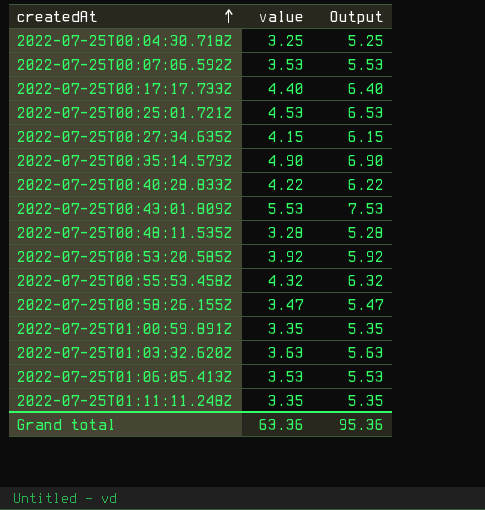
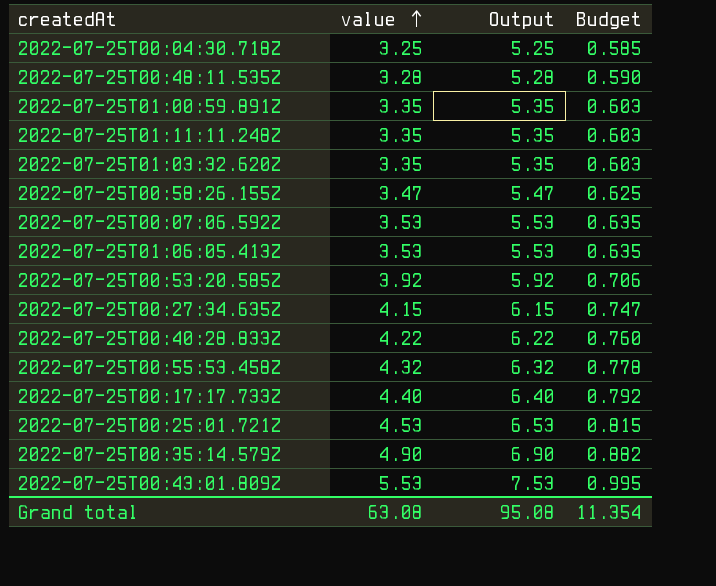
row order: createdAt ascending -> value ascending
column Budget | formula: none -> [value] * 0.18
2022-07-25T01:03:32.620Z | value: 3.63 -> 3.35
2022-07-25T01:03:32.620Z | Output: 5.63 -> 5.35
Grand total | value: 63.36 -> 63.08
Grand total | Output: 95.36 -> 95.08

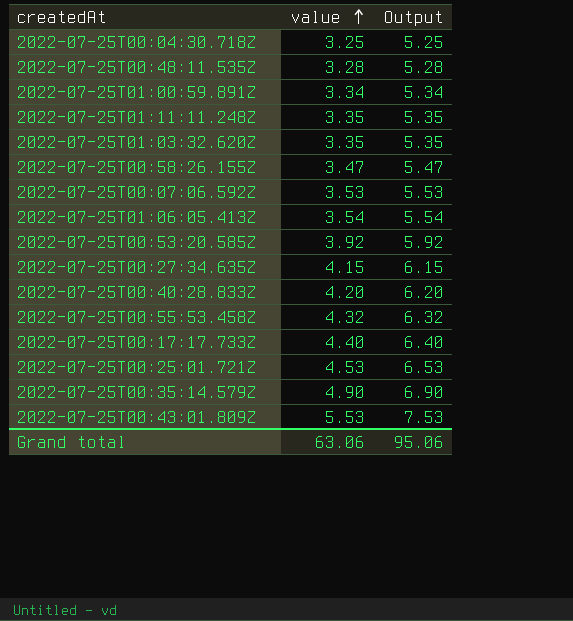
column Budget | formula: [value] * 0.18 -> none
2022-07-25T01:00:59.891Z | value: 3.35 -> 3.34
2022-07-25T01:00:59.891Z | Output: 5.35 -> 5.34
2022-07-25T01:06:05.413Z | value: 3.53 -> 3.54
2022-07-25T01:06:05.413Z | Output: 5.53 -> 5.54
2022-07-25T00:40:28.833Z | value: 4.22 -> 4.20
2022-07-25T00:40:28.833Z | Output: 6.22 -> 6.20
Grand total | value: 63.08 -> 63.06
Grand total | Output: 95.08 -> 95.06

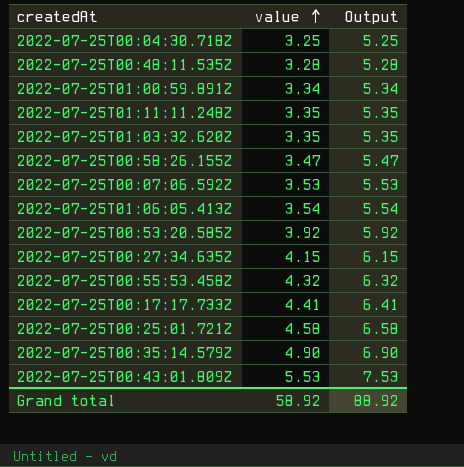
row 2022-07-25T00:40:28.833Z: 4.20 | 6.20 -> none
2022-07-25T00:17:17.733Z | value: 4.40 -> 4.41
2022-07-25T00:17:17.733Z | Output: 6.40 -> 6.41
2022-07-25T00:25:01.721Z | value: 4.53 -> 4.58
2022-07-25T00:25:01.721Z | Output: 6.53 -> 6.58
Grand total | value: 63.06 -> 58.92
Grand total | Output: 95.06 -> 88.92

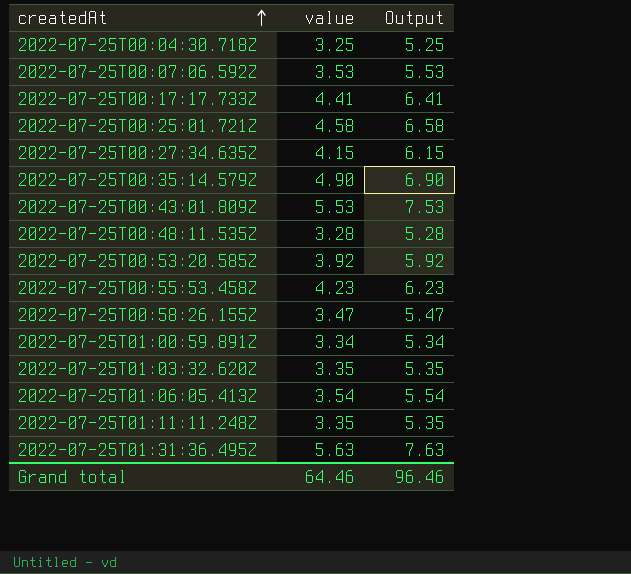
row order: value ascending -> createdAt ascending
2022-07-25T00:55:53.458Z | value: 4.32 -> 4.23
2022-07-25T00:55:53.458Z | Output: 6.32 -> 6.23
row 2022-07-25T01:31:36.495Z: none -> 5.63 | 7.63
Grand total | value: 58.92 -> 64.46
Grand total | Output: 88.92 -> 96.46

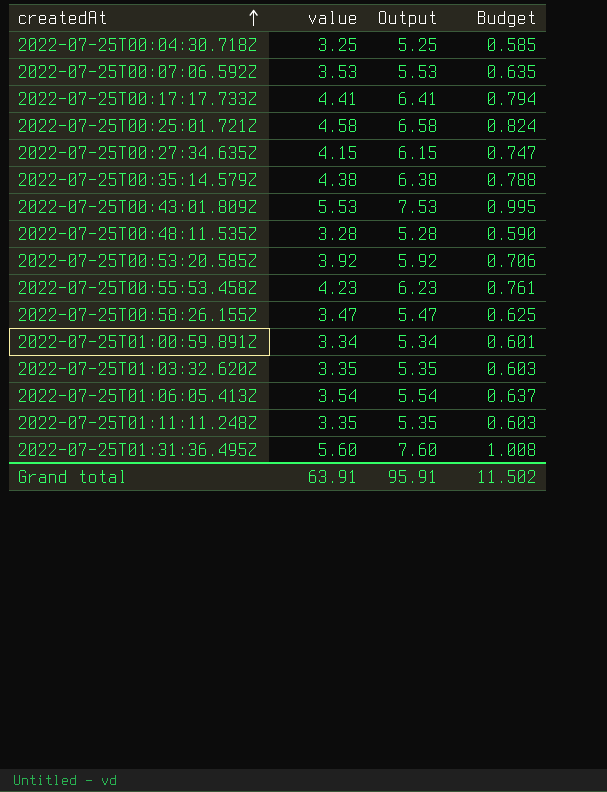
column Budget | formula: none -> [value] * 0.18
2022-07-25T00:35:14.579Z | value: 4.90 -> 4.38
2022-07-25T00:35:14.579Z | Output: 6.90 -> 6.38
2022-07-25T01:31:36.495Z | value: 5.63 -> 5.60
2022-07-25T01:31:36.495Z | Output: 7.63 -> 7.60
Grand total | value: 64.46 -> 63.91
Grand total | Output: 96.46 -> 95.91

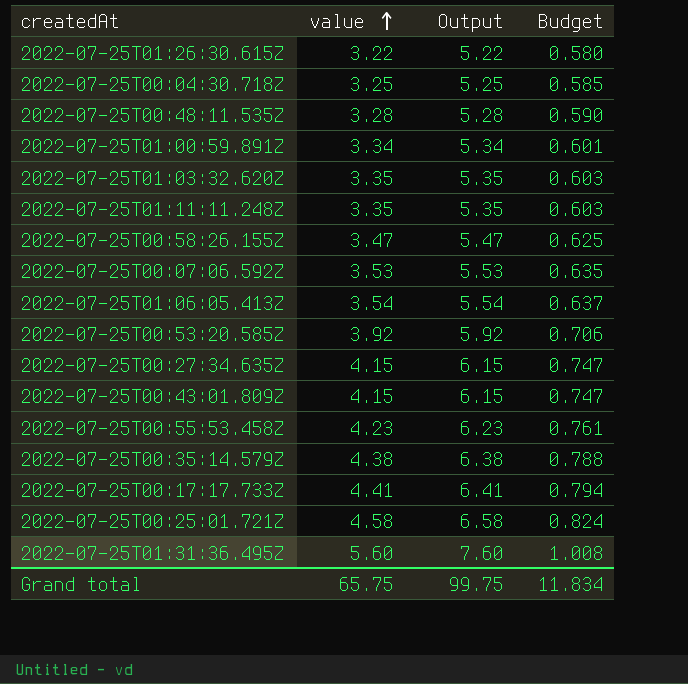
row order: createdAt ascending -> value ascending
row 2022-07-25T01:26:30.615Z: none -> 3.22 | 5.22 | 0.580
2022-07-25T00:43:01.809Z | value: 5.53 -> 4.15
2022-07-25T00:43:01.809Z | Output: 7.53 -> 6.15
2022-07-25T00:43:01.809Z | Budget: 0.995 -> 0.747
Grand total | value: 63.91 -> 65.75
Grand total | Output: 95.91 -> 99.75
Grand total | Budget: 11.502 -> 11.834

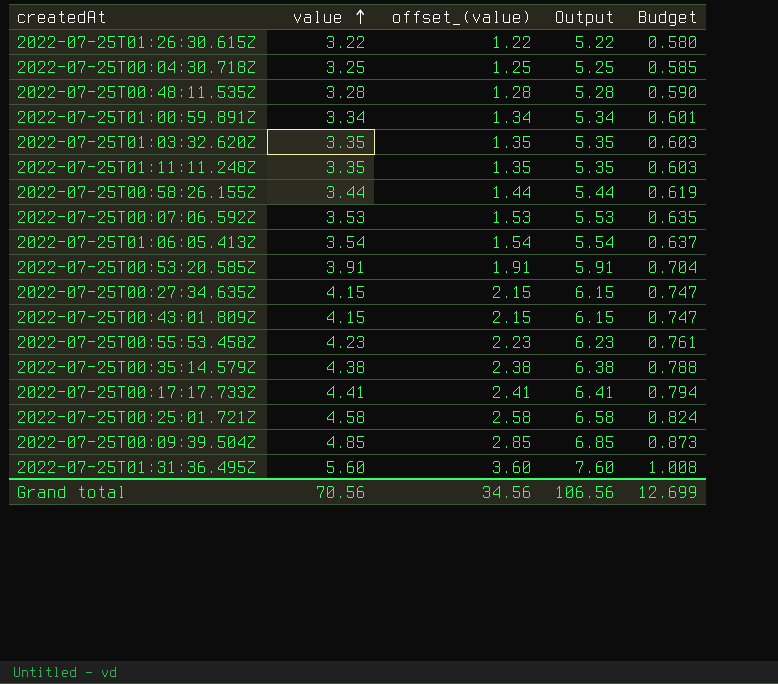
column offset_(value) | formula: none -> [value] - 2
2022-07-25T00:58:26.155Z | value: 3.47 -> 3.44
2022-07-25T00:58:26.155Z | Output: 5.47 -> 5.44
2022-07-25T00:58:26.155Z | Budget: 0.625 -> 0.619
2022-07-25T00:53:20.585Z | value: 3.92 -> 3.91
2022-07-25T00:53:20.585Z | Output: 5.92 -> 5.91
2022-07-25T00:53:20.585Z | Budget: 0.706 -> 0.704
row 2022-07-25T00:09:39.504Z: none -> 4.85 | 2.85 | 6.85 | 0.873
Grand total | value: 65.75 -> 70.56
Grand total | Output: 99.75 -> 106.56
Grand total | Budget: 11.834 -> 12.699

